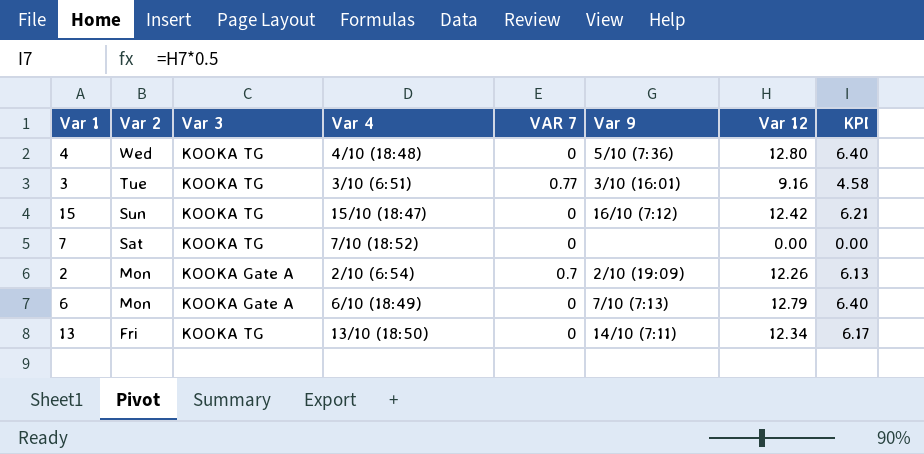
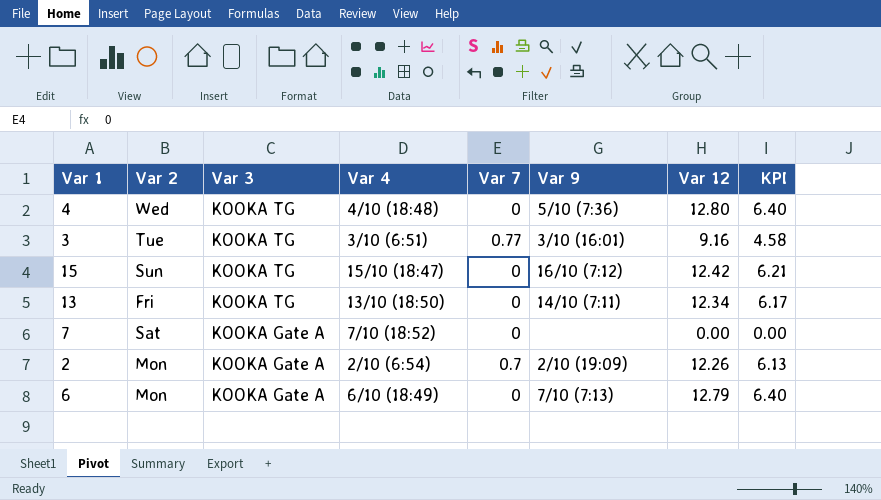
row order: Var 2 descending -> Var 3 descending
column name: VAR 7 -> Var 7
7 | Var 3: KOOKA TG -> KOOKA Gate A

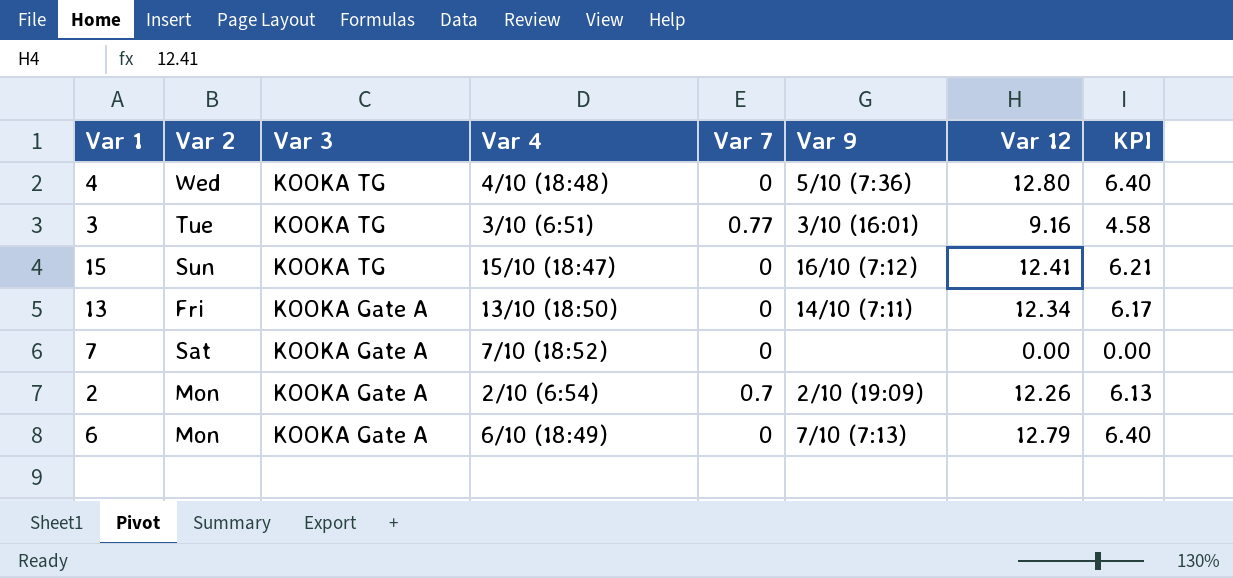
15 | Var 12: 12.42 -> 12.41
13 | Var 3: KOOKA TG -> KOOKA Gate A

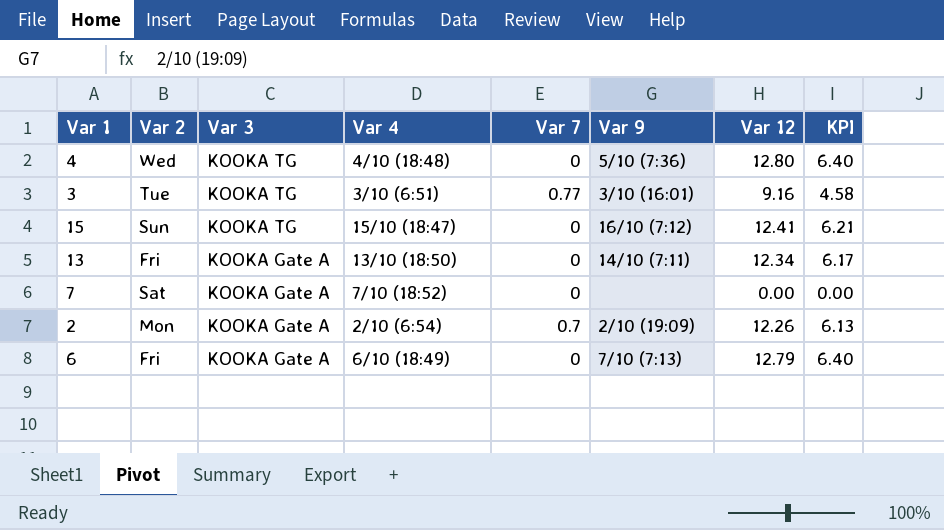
6 | Var 2: Mon -> Fri

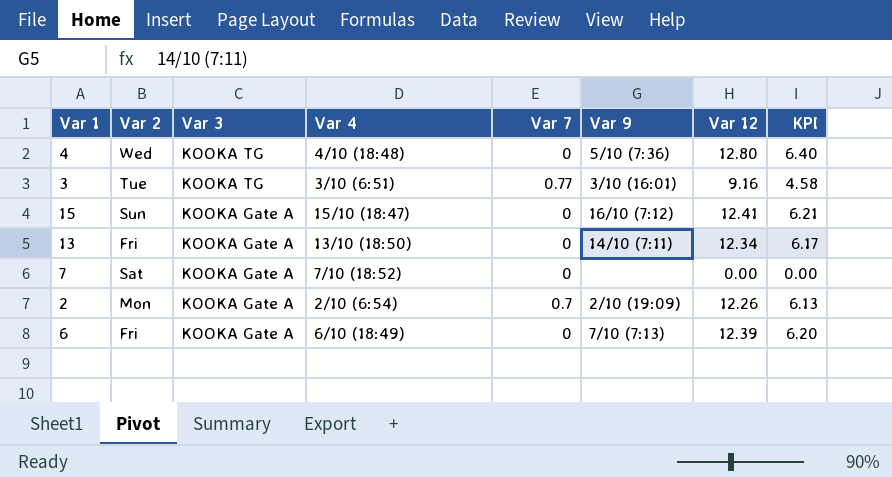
15 | Var 3: KOOKA TG -> KOOKA Gate A
6 | Var 12: 12.79 -> 12.39
6 | KPI: 6.40 -> 6.20

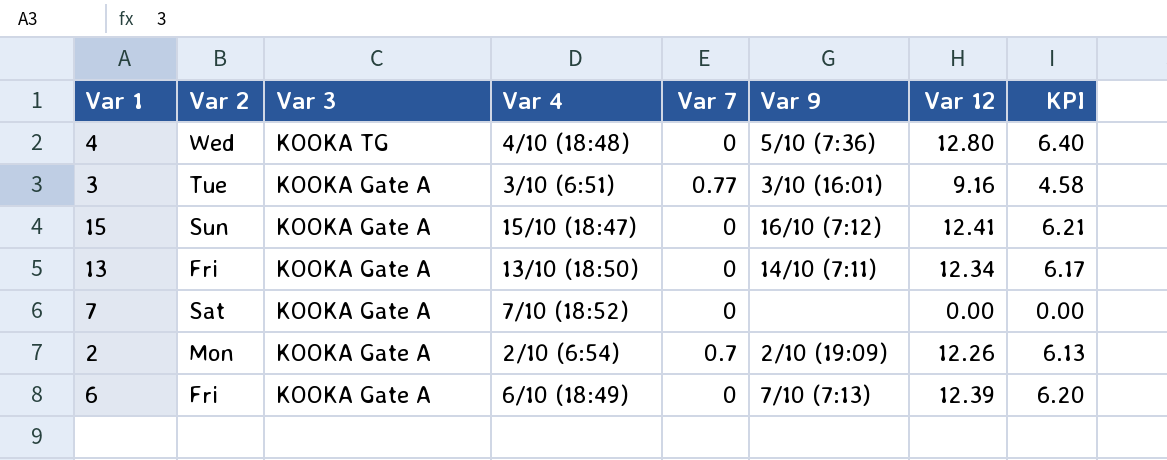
3 | Var 3: KOOKA TG -> KOOKA Gate A

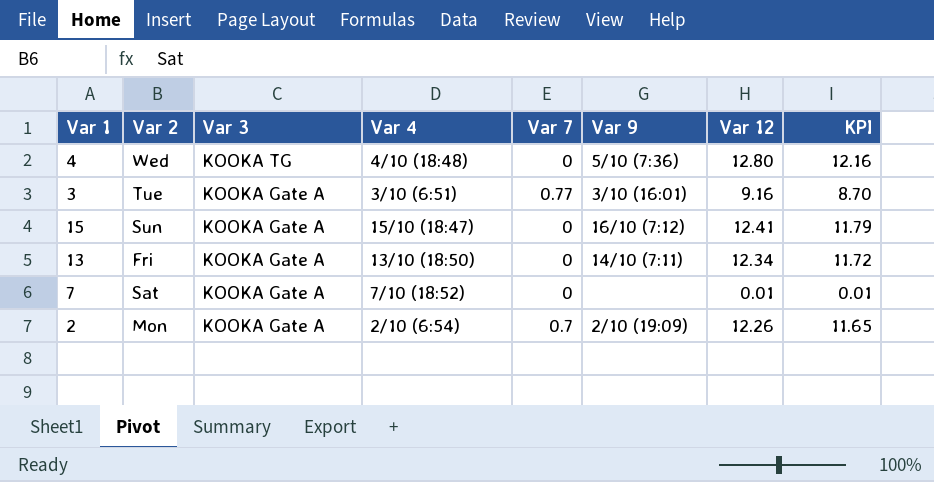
column KPI | formula: [Var 12] * 0.5 -> [Var 12] * 0.95
row 6: Fri | KOOKA Gate A | 6/10 (18:49) | 0 | 7/10 (7:13) | 12.39 | 6.20 -> none
7 | Var 12: 0.00 -> 0.01

